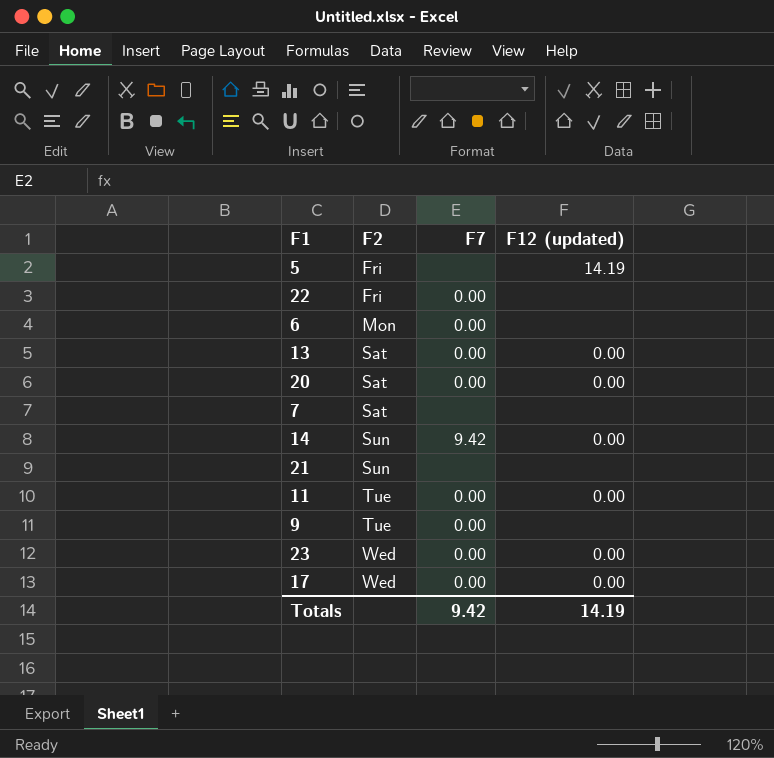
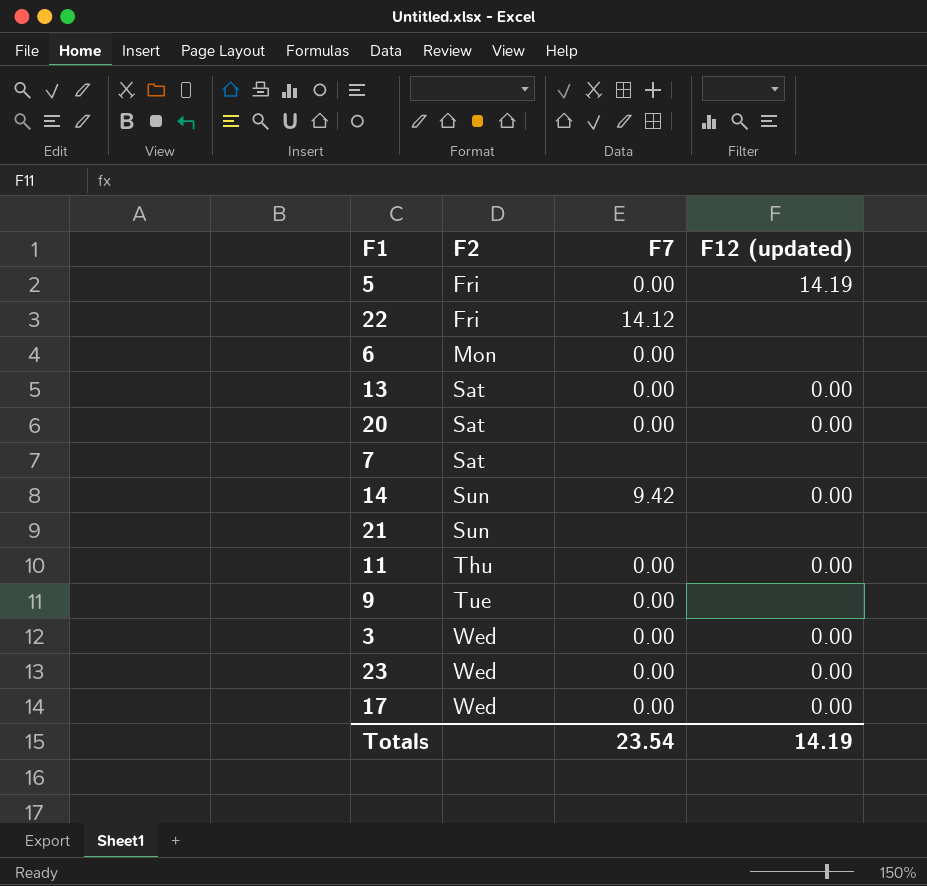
5 | F7: none -> 0.00
22 | F7: 0.00 -> 14.12
11 | F2: Tue -> Thu
row 3: none -> Wed | 0.00 | 0.00
Totals | F7: 9.42 -> 23.54

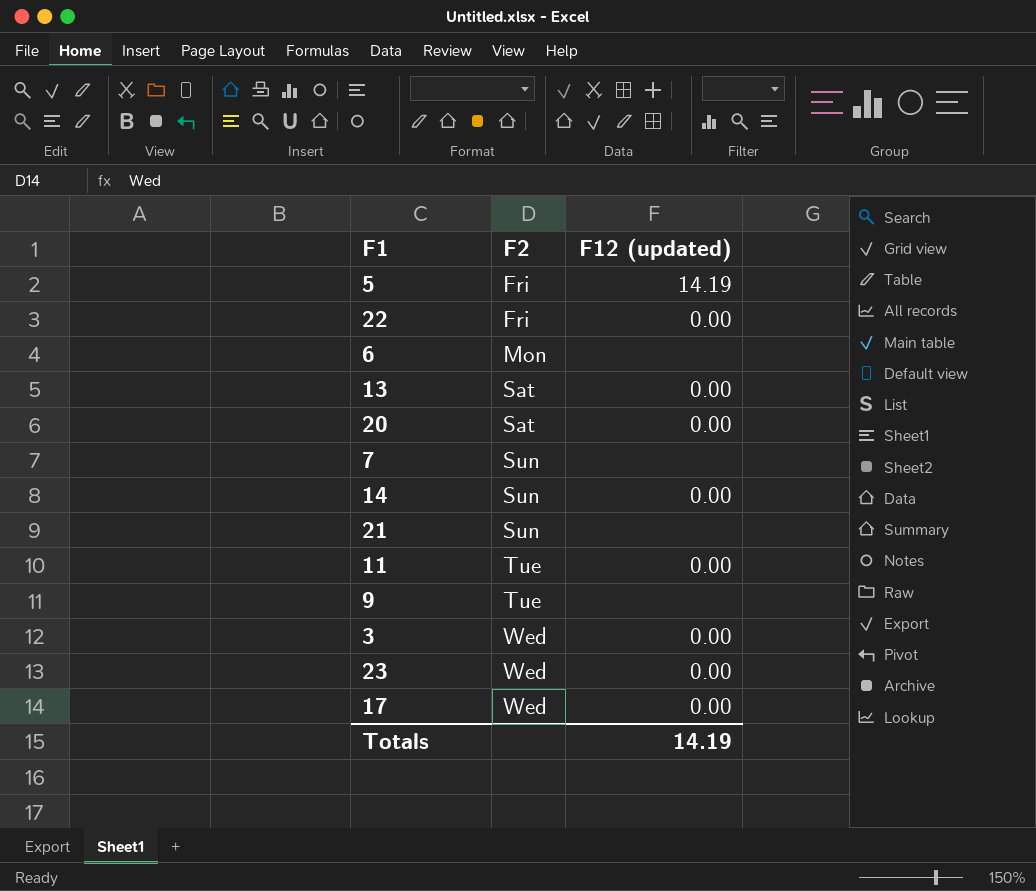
column F7 | position: 3 -> none
22 | F12 (updated): none -> 0.00
7 | F2: Sat -> Sun
11 | F2: Thu -> Tue

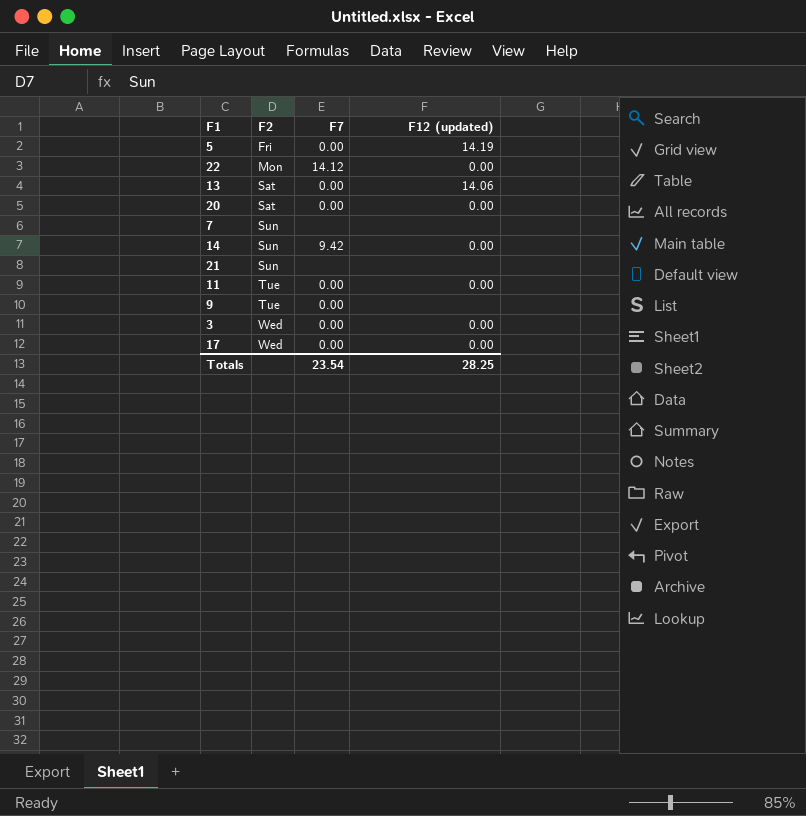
column F7 | position: none -> 3
row 6: Mon | none -> none
row 23: Wed | 0.00 -> none
22 | F2: Fri -> Mon
13 | F12 (updated): 0.00 -> 14.06
Totals | F12 (updated): 14.19 -> 28.25

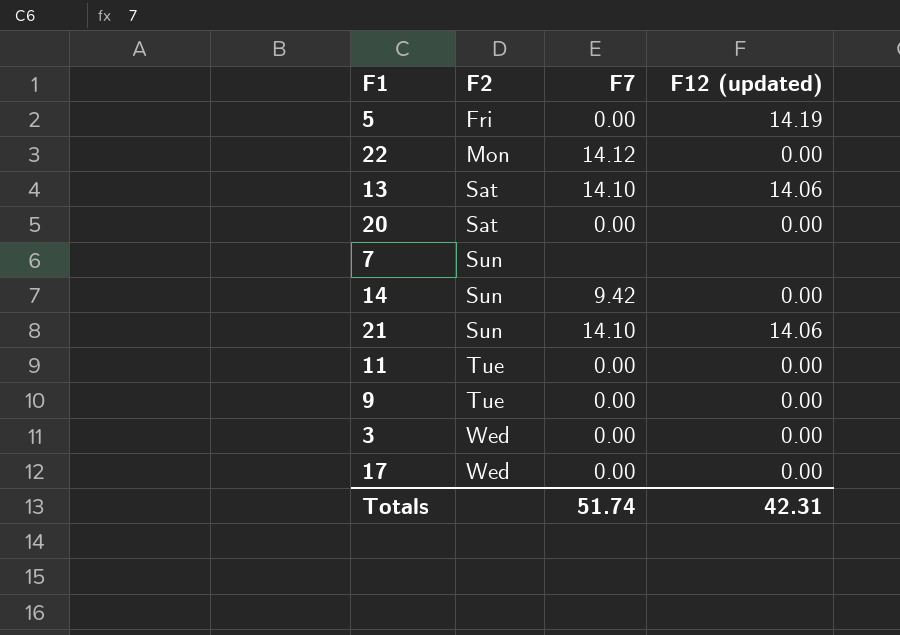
13 | F7: 0.00 -> 14.10
21 | F7: none -> 14.10
21 | F12 (updated): none -> 14.06
9 | F12 (updated): none -> 0.00
Totals | F7: 23.54 -> 51.74
Totals | F12 (updated): 28.25 -> 42.31

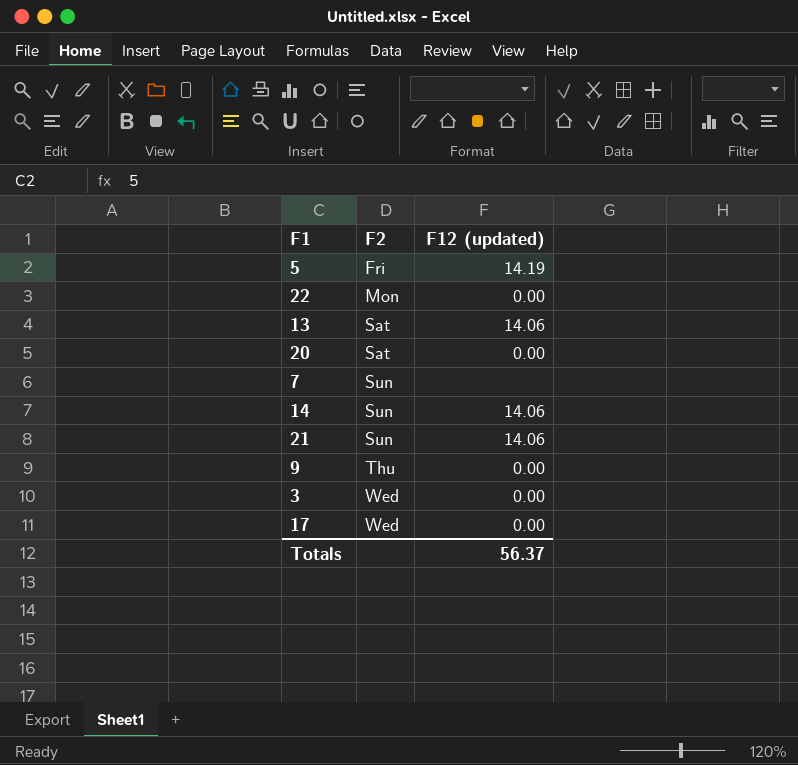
column F7 | position: 3 -> none
row 11: Tue | 0.00 | 0.00 -> none
14 | F12 (updated): 0.00 -> 14.06
9 | F2: Tue -> Thu
Totals | F12 (updated): 42.31 -> 56.37

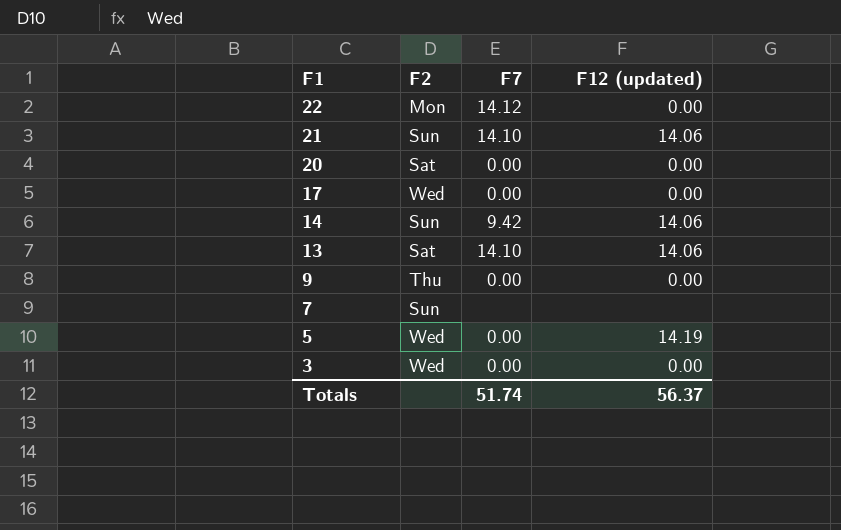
row order: F2 ascending -> F1 descending
column F7 | position: none -> 3
5 | F2: Fri -> Wed

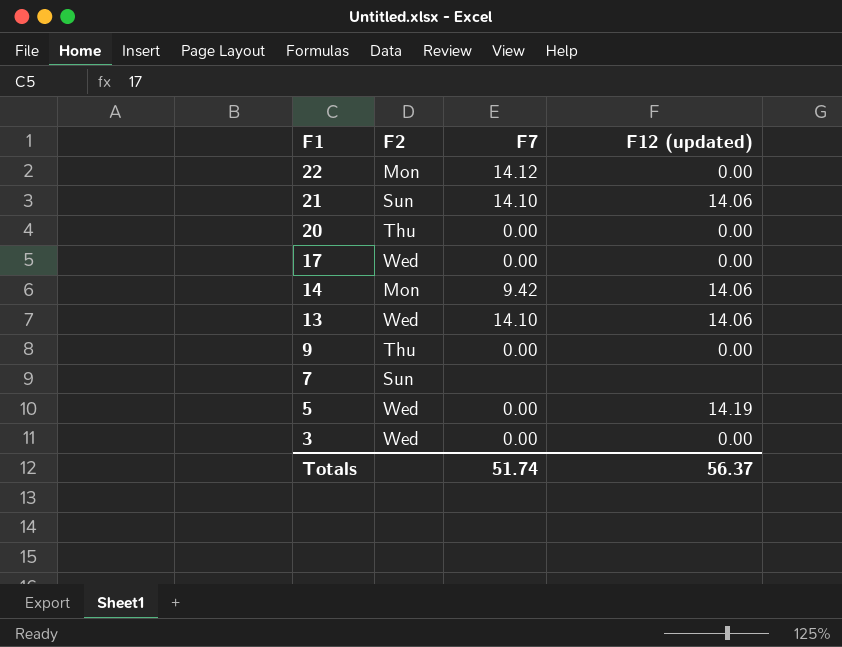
20 | F2: Sat -> Thu
14 | F2: Sun -> Mon
13 | F2: Sat -> Wed

